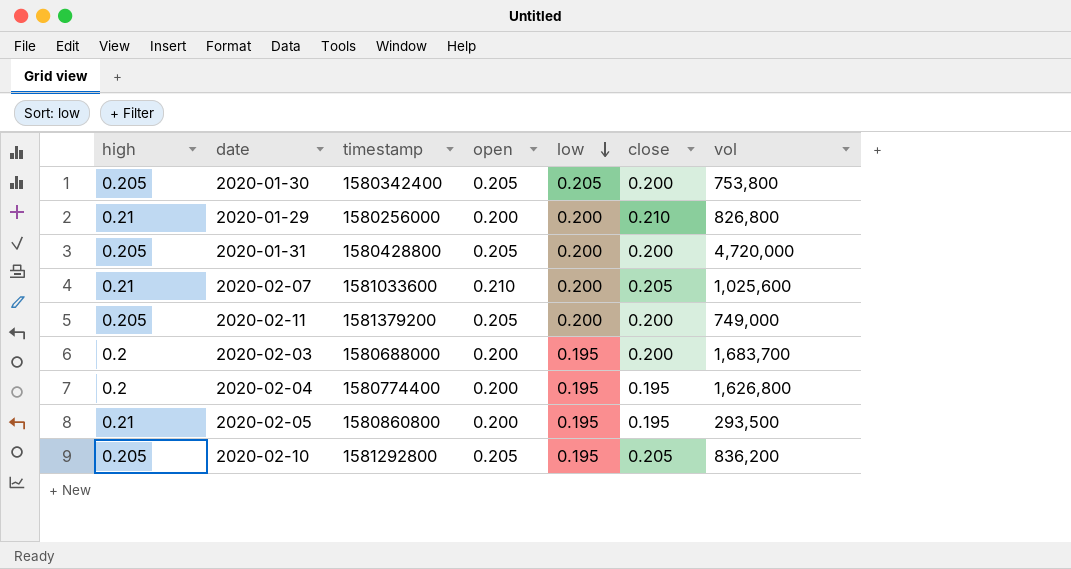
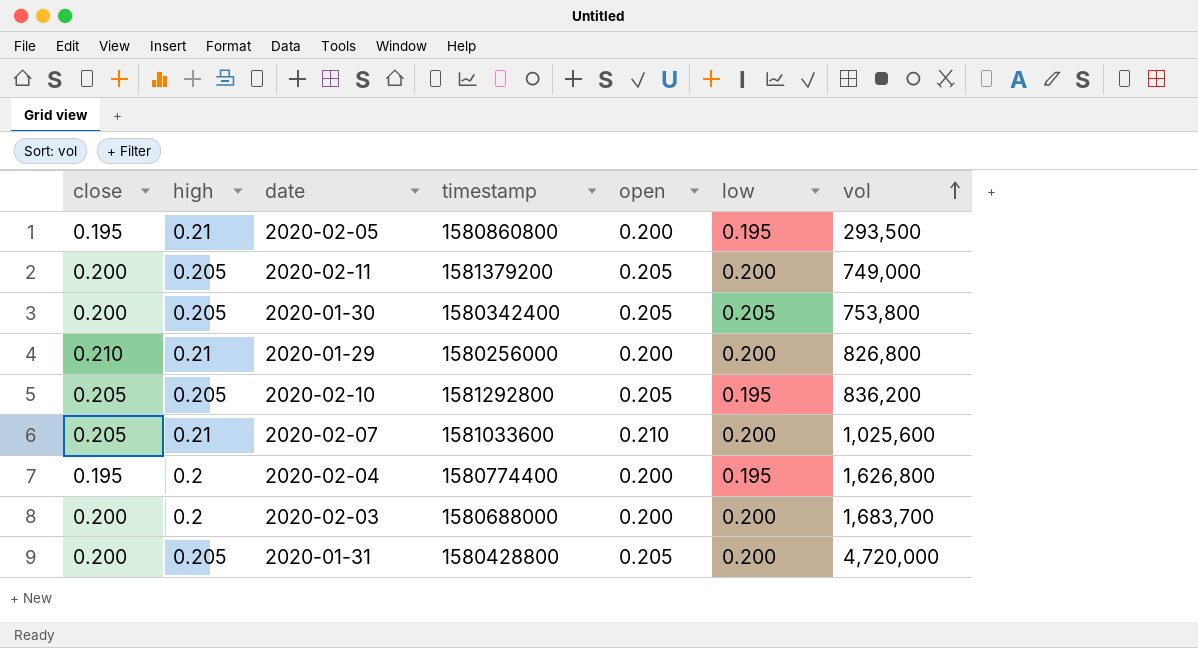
row order: low descending -> vol ascending
column close | position: 6 -> 1
2020-02-03 | low: 0.195 -> 0.200

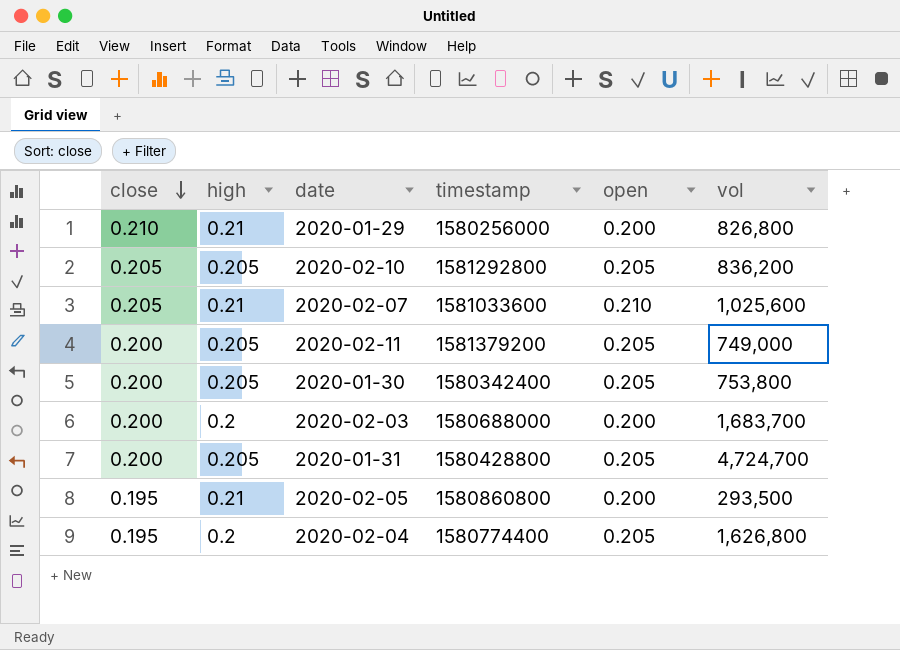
row order: vol ascending -> close descending
column low | position: 6 -> none
2020-01-31 | vol: 4,720,000 -> 4,724,700
2020-02-04 | open: 0.200 -> 0.205

